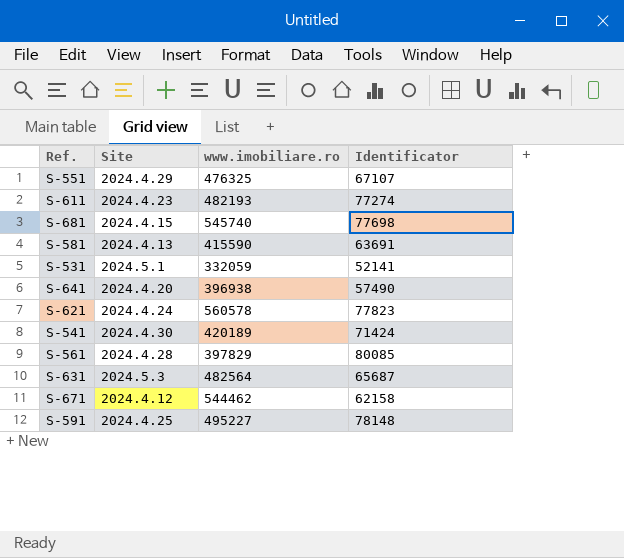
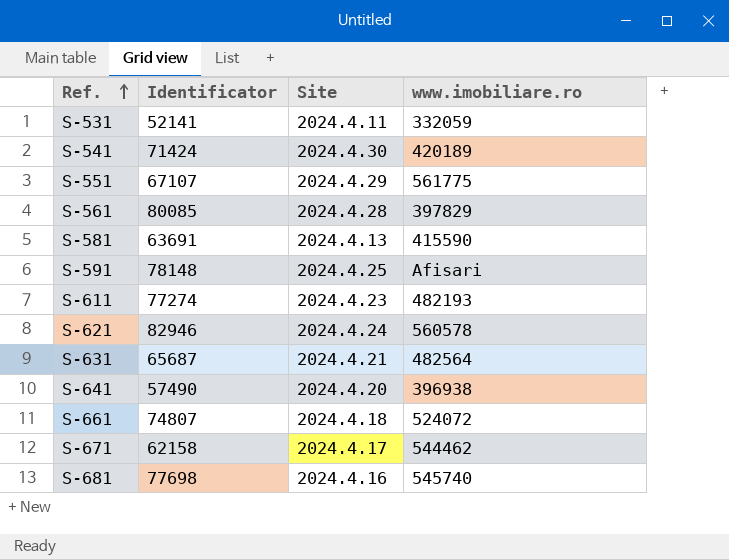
row order: none -> Ref. ascending
column Identificator | position: 4 -> 2
S-531 | Site: 2024.5.1 -> 2024.4.11
S-551 | www.imobiliare.ro: 476325 -> 561775
S-591 | www.imobiliare.ro: 495227 -> Afisari
S-621 | Identificator: 77823 -> 82946
S-631 | Site: 2024.5.3 -> 2024.4.21
row S-661: none -> 74807 | 2024.4.18 | 524072
S-671 | Site: 2024.4.12 -> 2024.4.17
S-681 | Site: 2024.4.15 -> 2024.4.16

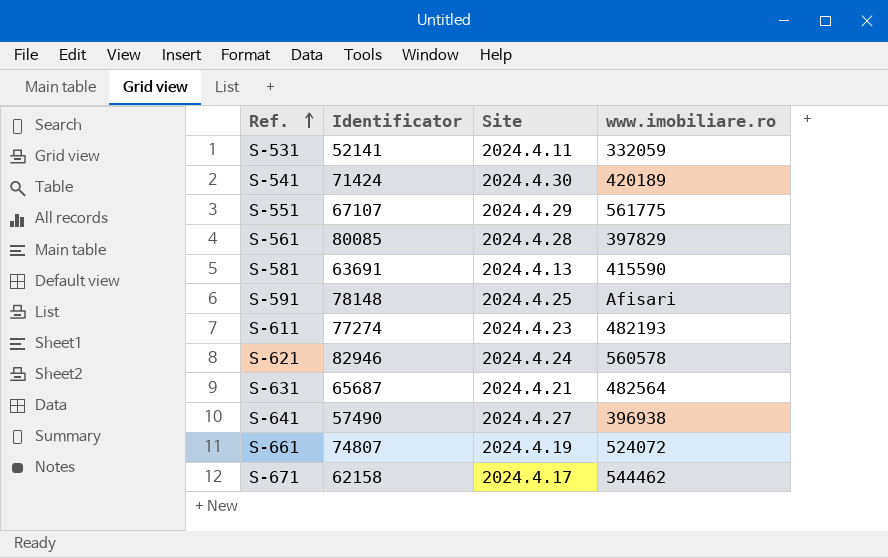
row S-681: 77698 | 2024.4.16 | 545740 -> none
S-641 | Site: 2024.4.20 -> 2024.4.27
S-661 | Site: 2024.4.18 -> 2024.4.19

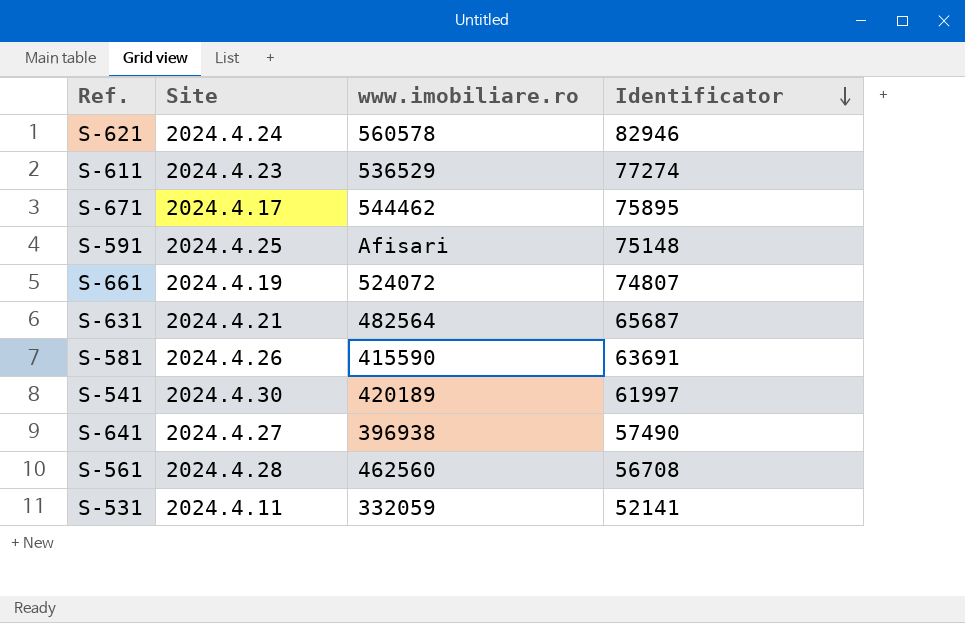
row order: Ref. ascending -> Identificator descending
column Identificator | position: 2 -> 4
row S-551: 67107 | 2024.4.29 | 561775 -> none
S-611 | www.imobiliare.ro: 482193 -> 536529
S-671 | Identificator: 62158 -> 75895
S-591 | Identificator: 78148 -> 75148
S-581 | Site: 2024.4.13 -> 2024.4.26
S-541 | Identificator: 71424 -> 61997
S-561 | www.imobiliare.ro: 397829 -> 462560
S-561 | Identificator: 80085 -> 56708

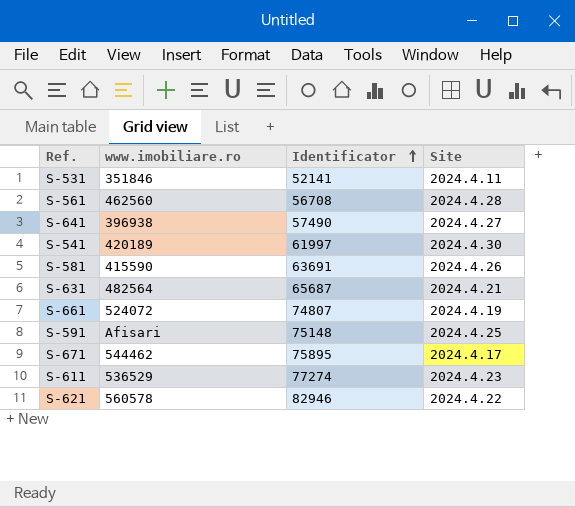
row order: Identificator descending -> Identificator ascending
column Site | position: 2 -> 4
S-531 | www.imobiliare.ro: 332059 -> 351846
S-621 | Site: 2024.4.24 -> 2024.4.22

